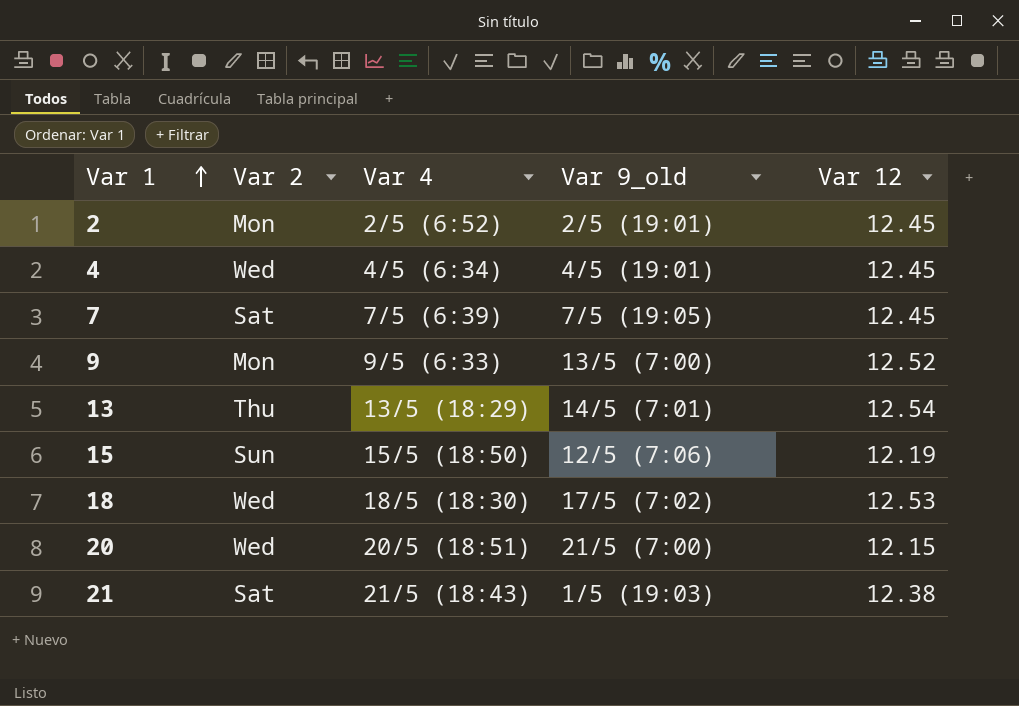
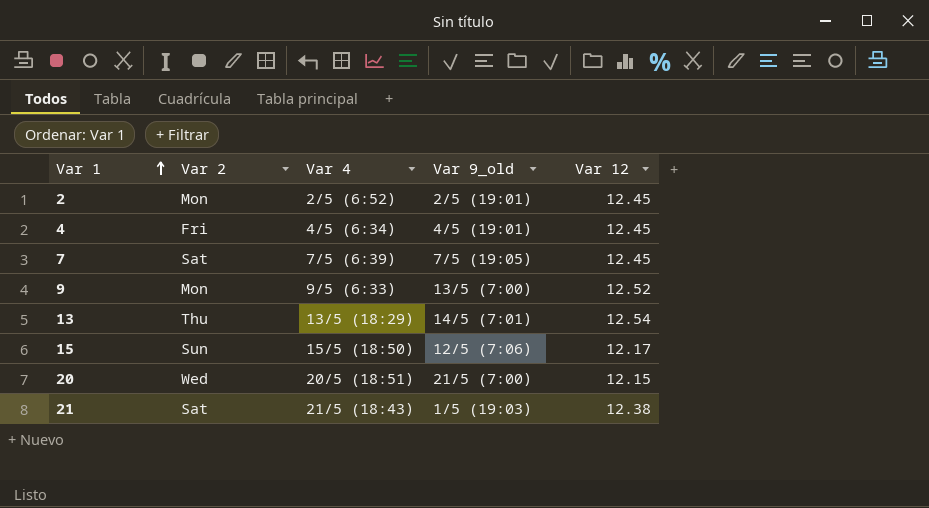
row 18: Wed | 18/5 (18:30) | 17/5 (7:02) | 12.53 -> none
4 | Var 2: Wed -> Fri
15 | Var 12: 12.19 -> 12.17

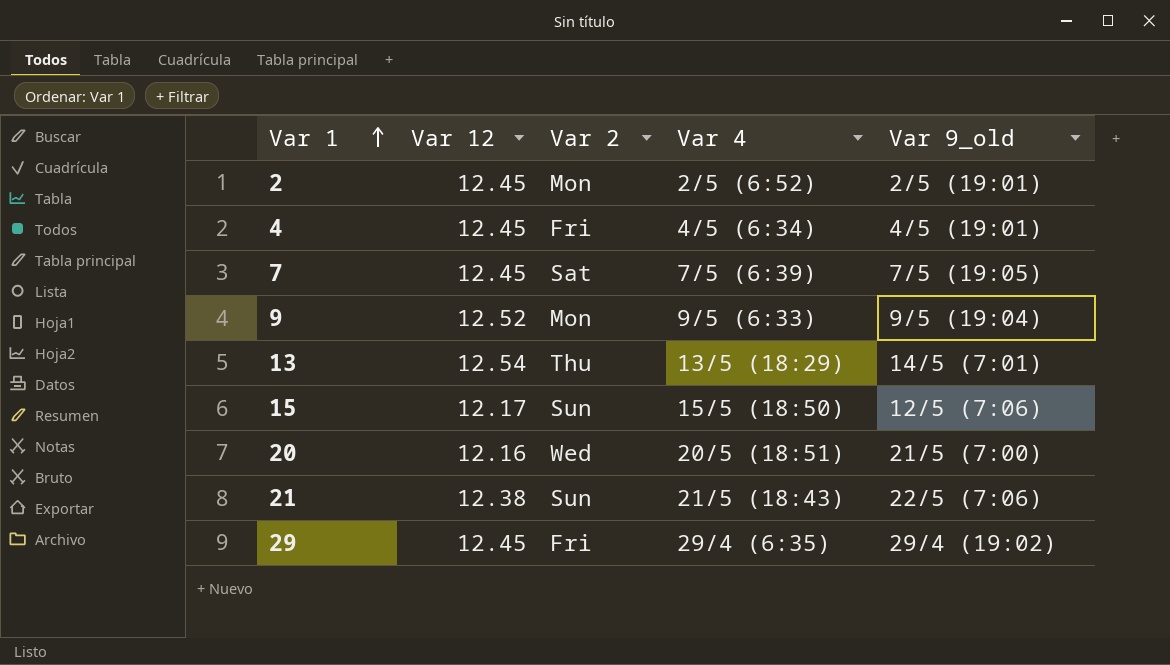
column Var 12 | position: 5 -> 2
9 | Var 9_old: 13/5 (7:00) -> 9/5 (19:04)
20 | Var 12: 12.15 -> 12.16
21 | Var 2: Sat -> Sun
21 | Var 9_old: 1/5 (19:03) -> 22/5 (7:06)
row 29: none -> 12.45 | Fri | 29/4 (6:35) | 29/4 (19:02)

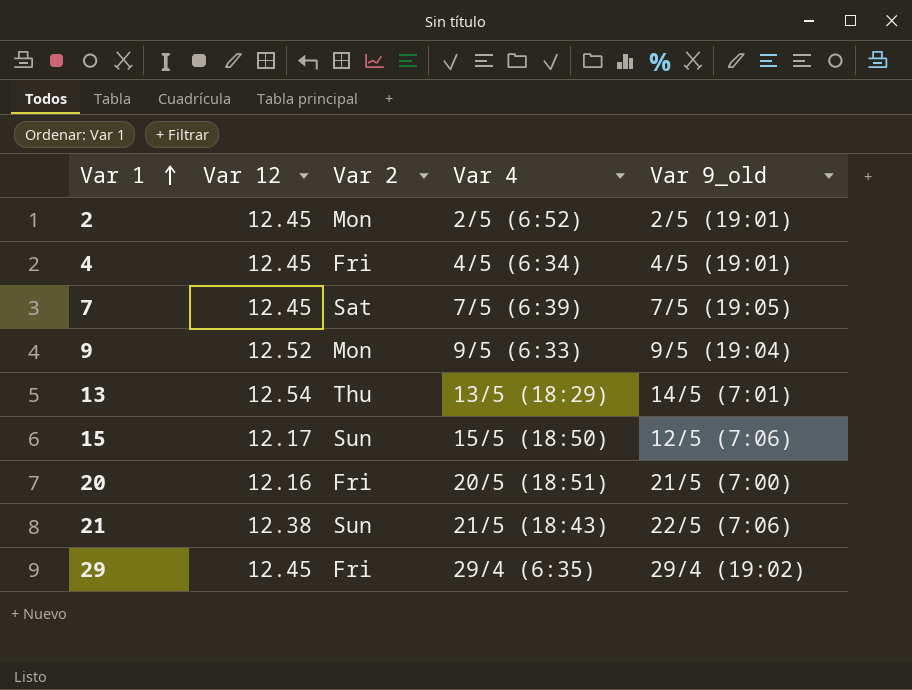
20 | Var 2: Wed -> Fri

